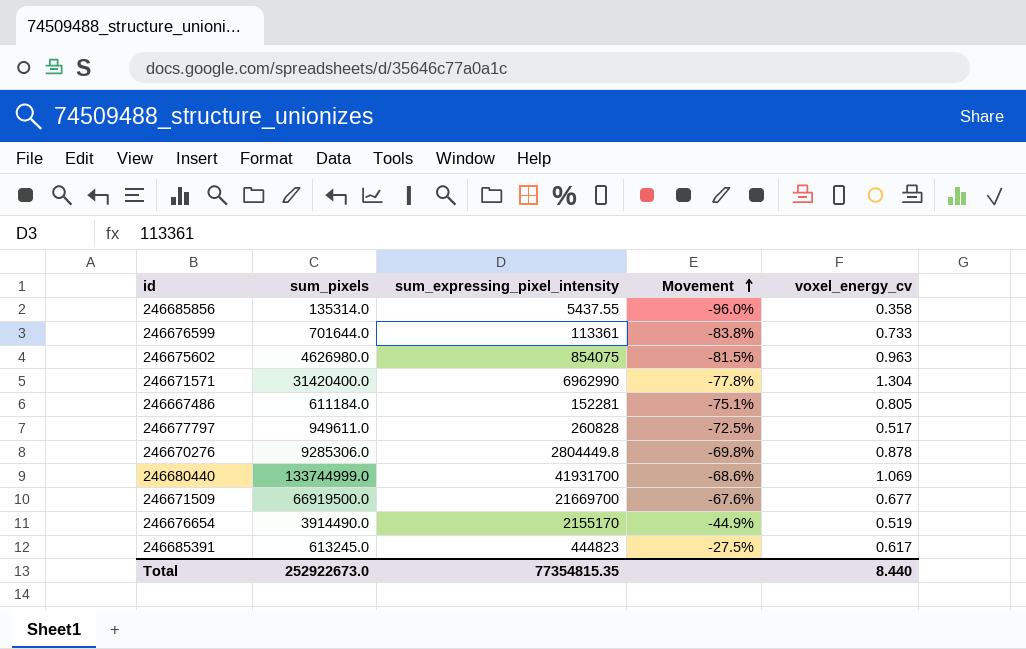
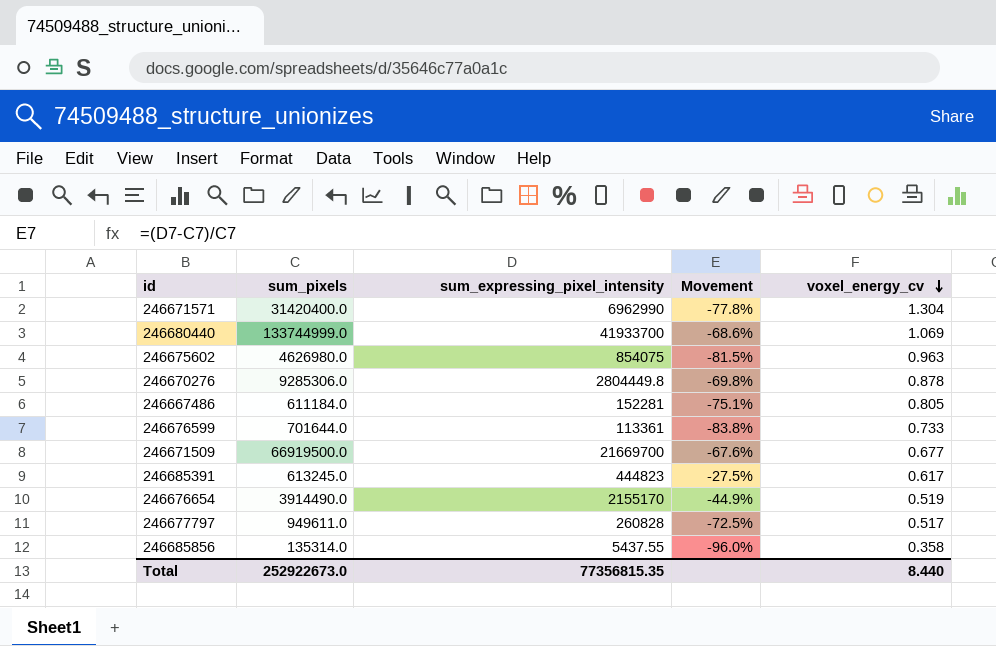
row order: Movement ascending -> voxel_energy_cv descending
246680440 | sum_expressing_pixel_intensity: 41931700 -> 41933700
Total | sum_expressing_pixel_intensity: 77354815.35 -> 77356815.35

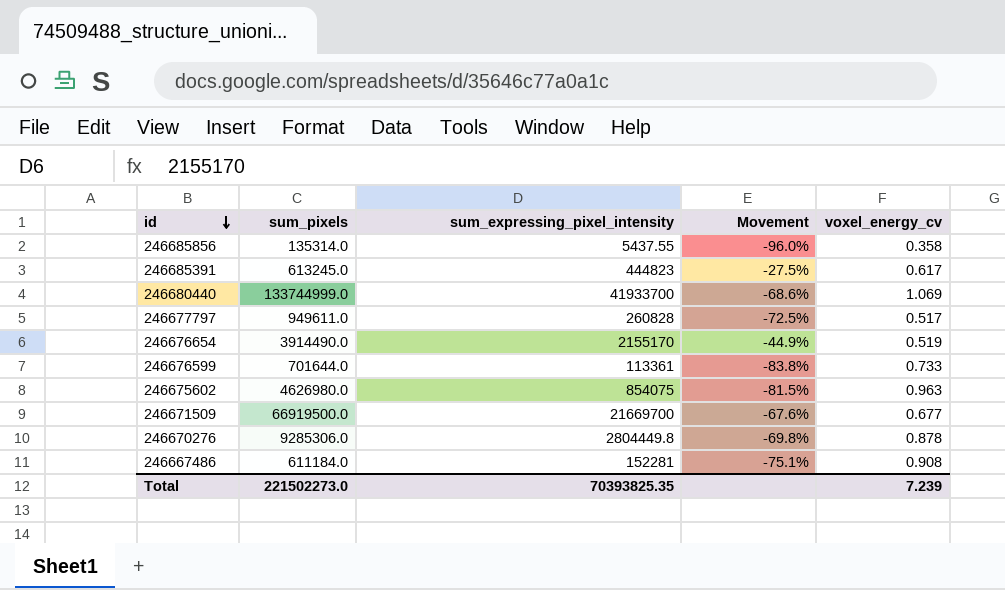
row order: voxel_energy_cv descending -> id descending
row 246671571: 31420400.0 | 6962990 | -77.8% | 1.304 -> none
246667486 | voxel_energy_cv: 0.805 -> 0.908
Total | sum_pixels: 252922673.0 -> 221502273.0
Total | sum_expressing_pixel_intensity: 77356815.35 -> 70393825.35
Total | voxel_energy_cv: 8.440 -> 7.239

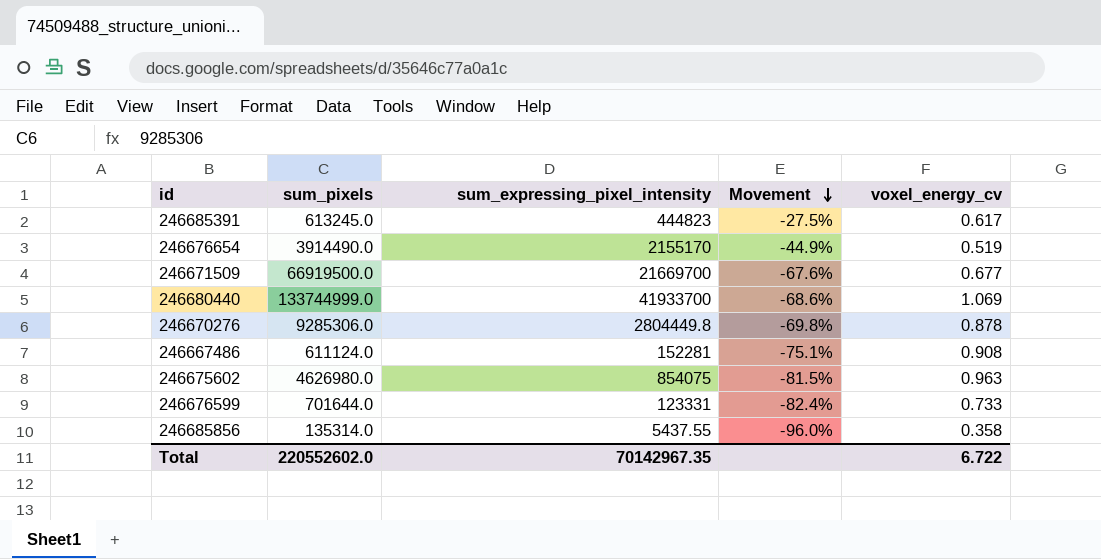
row order: id descending -> Movement descending
row 246677797: 949611.0 | 260828 | -72.5% | 0.517 -> none
246667486 | sum_pixels: 611184.0 -> 611124.0
246676599 | sum_expressing_pixel_intensity: 113361 -> 123331
246676599 | Movement: -83.8% -> -82.4%
Total | sum_pixels: 221502273.0 -> 220552602.0
Total | sum_expressing_pixel_intensity: 70393825.35 -> 70142967.35
Total | voxel_energy_cv: 7.239 -> 6.722

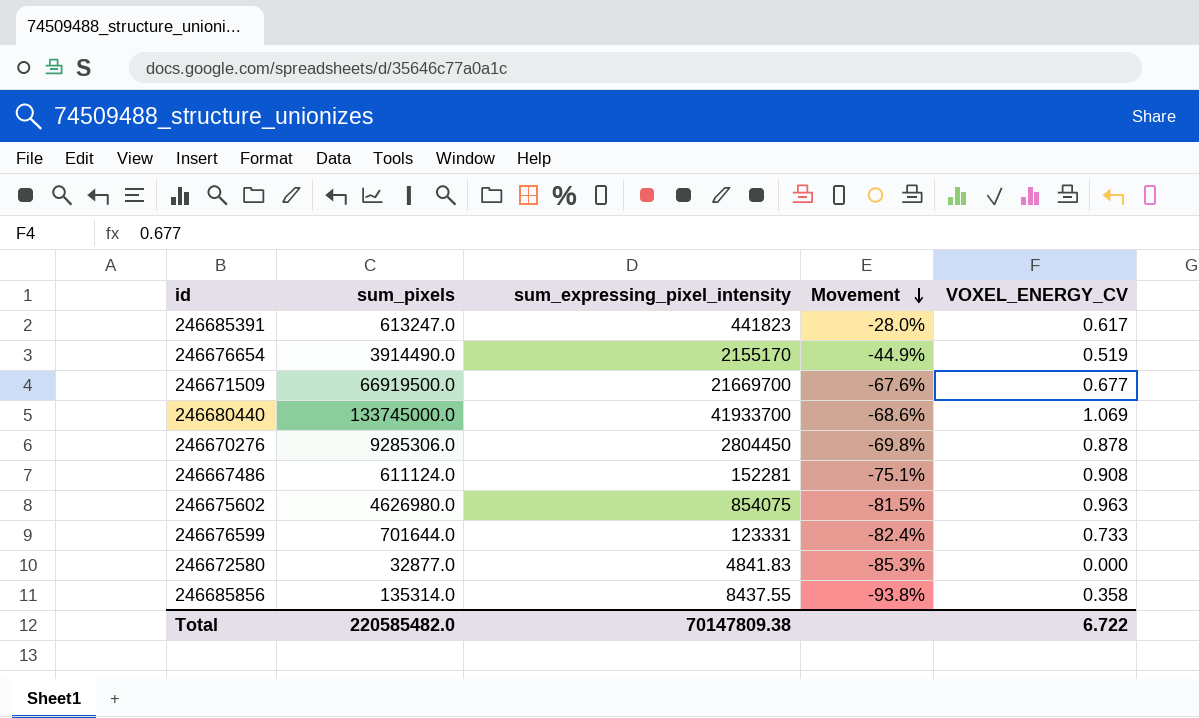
column name: voxel_energy_cv -> VOXEL_ENERGY_CV
246685391 | sum_pixels: 613245.0 -> 613247.0
246685391 | sum_expressing_pixel_intensity: 444823 -> 441823
246685391 | Movement: -27.5% -> -28.0%
246680440 | sum_pixels: 133744999.0 -> 133745000.0
246670276 | sum_expressing_pixel_intensity: 2804449.8 -> 2804450
row 246672580: none -> 32877.0 | 4841.83 | -85.3% | 0.000
246685856 | sum_expressing_pixel_intensity: 5437.55 -> 8437.55
246685856 | Movement: -96.0% -> -93.8%
Total | sum_pixels: 220552602.0 -> 220585482.0
Total | sum_expressing_pixel_intensity: 70142967.35 -> 70147809.38

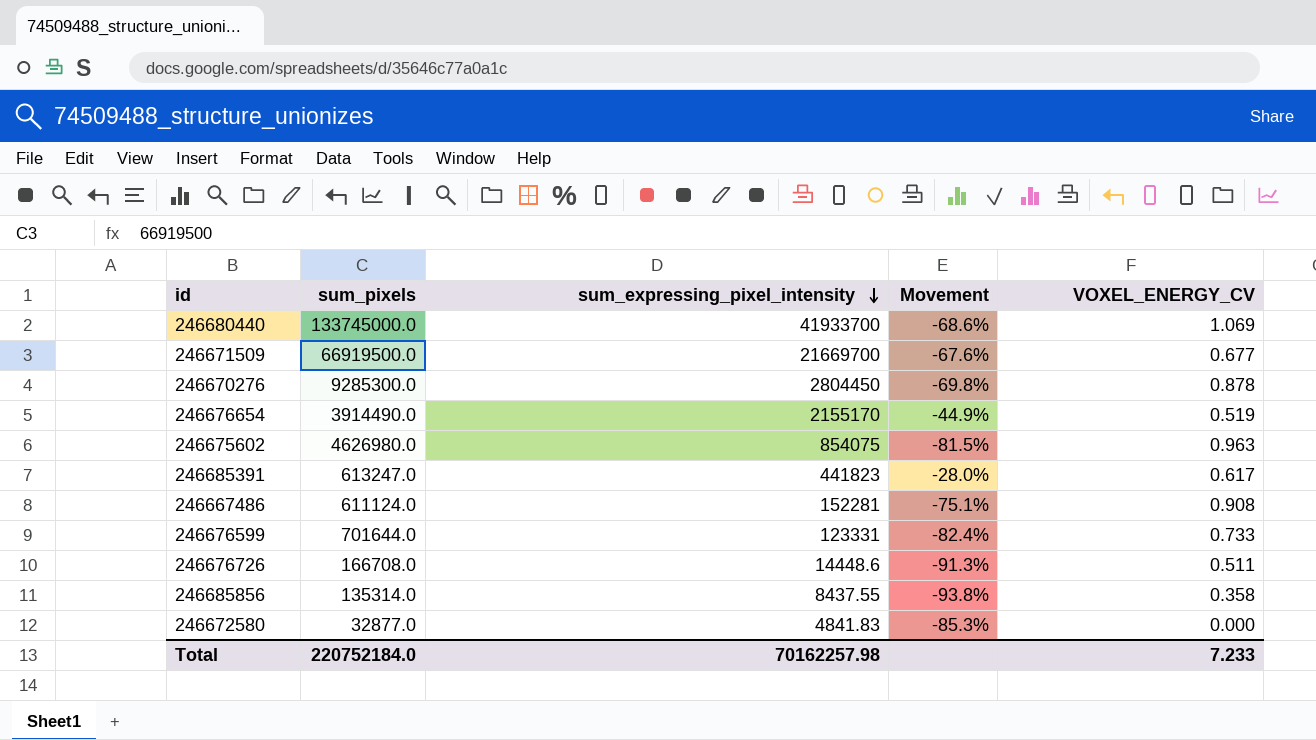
row order: Movement descending -> sum_expressing_pixel_intensity descending
246670276 | sum_pixels: 9285306.0 -> 9285300.0
row 246676726: none -> 166708.0 | 14448.6 | -91.3% | 0.511
Total | sum_pixels: 220585482.0 -> 220752184.0
Total | sum_expressing_pixel_intensity: 70147809.38 -> 70162257.98
Total | VOXEL_ENERGY_CV: 6.722 -> 7.233

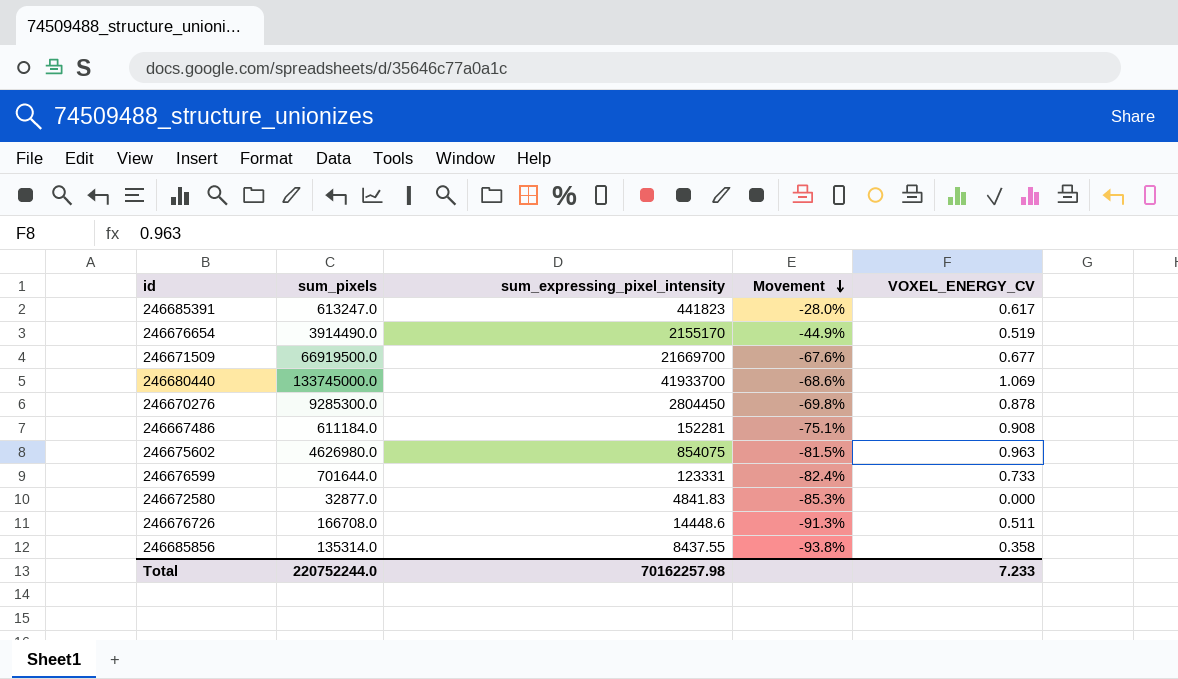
row order: sum_expressing_pixel_intensity descending -> Movement descending
246667486 | sum_pixels: 611124.0 -> 611184.0
Total | sum_pixels: 220752184.0 -> 220752244.0

